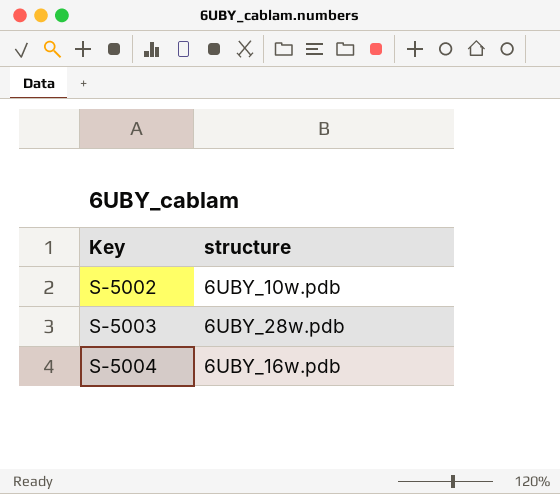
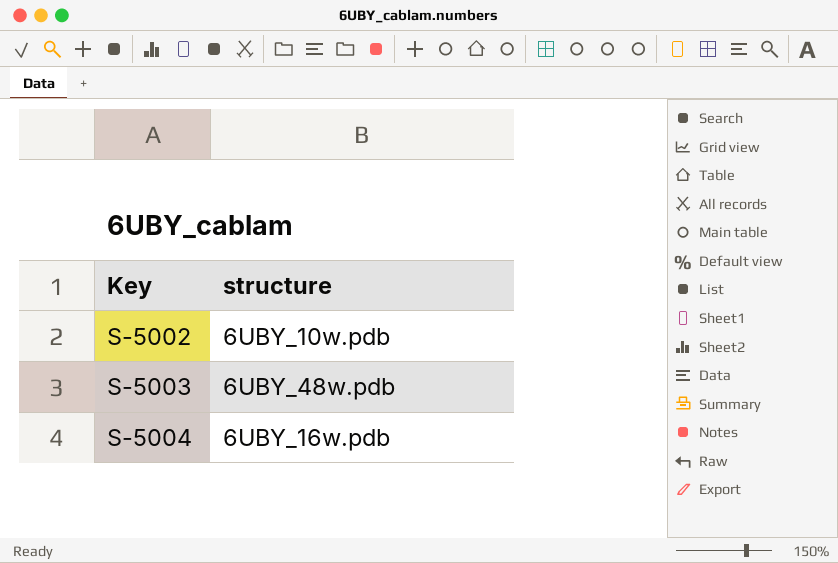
S-5003 | structure: 6UBY_28w.pdb -> 6UBY_48w.pdb

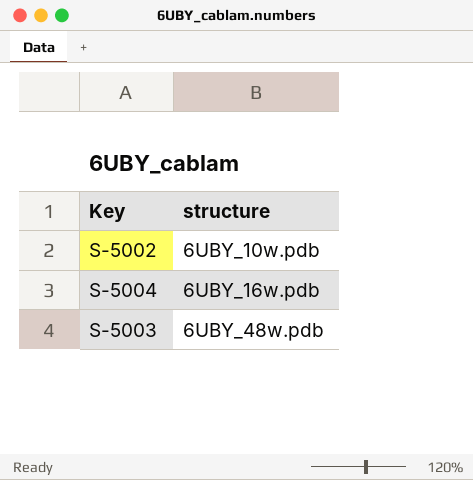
row order: Key ascending -> structure ascending

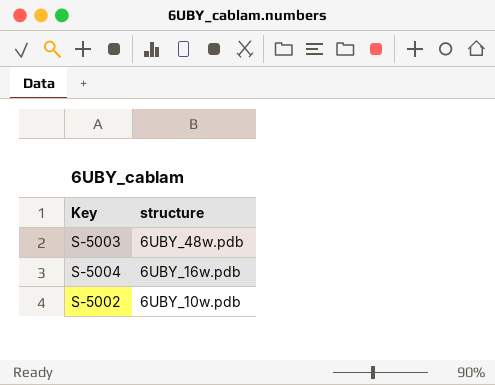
row order: structure ascending -> structure descending

